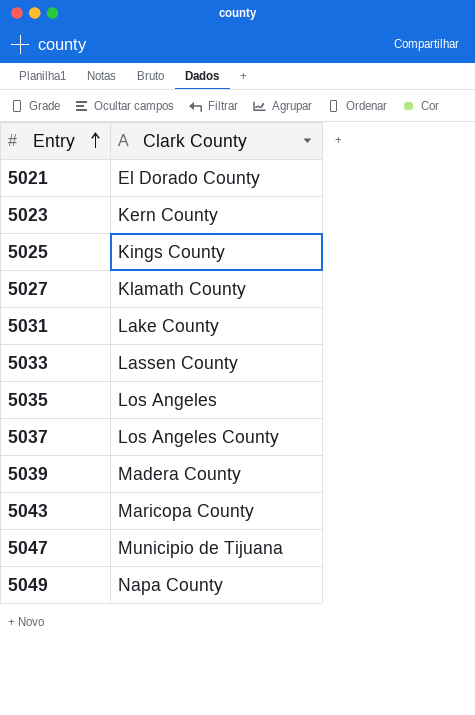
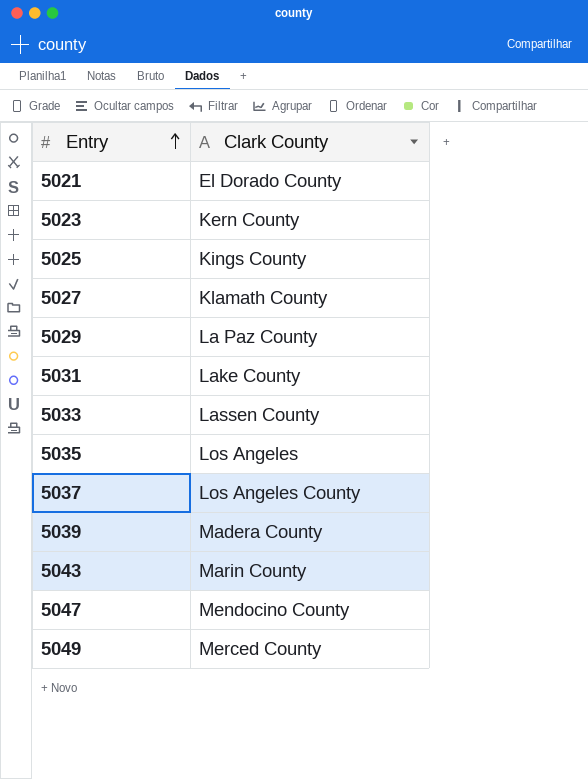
row 5029: none -> La Paz County
5043 | Clark County: Maricopa County -> Marin County
5047 | Clark County: Municipio de Tijuana -> Mendocino County
5049 | Clark County: Napa County -> Merced County

